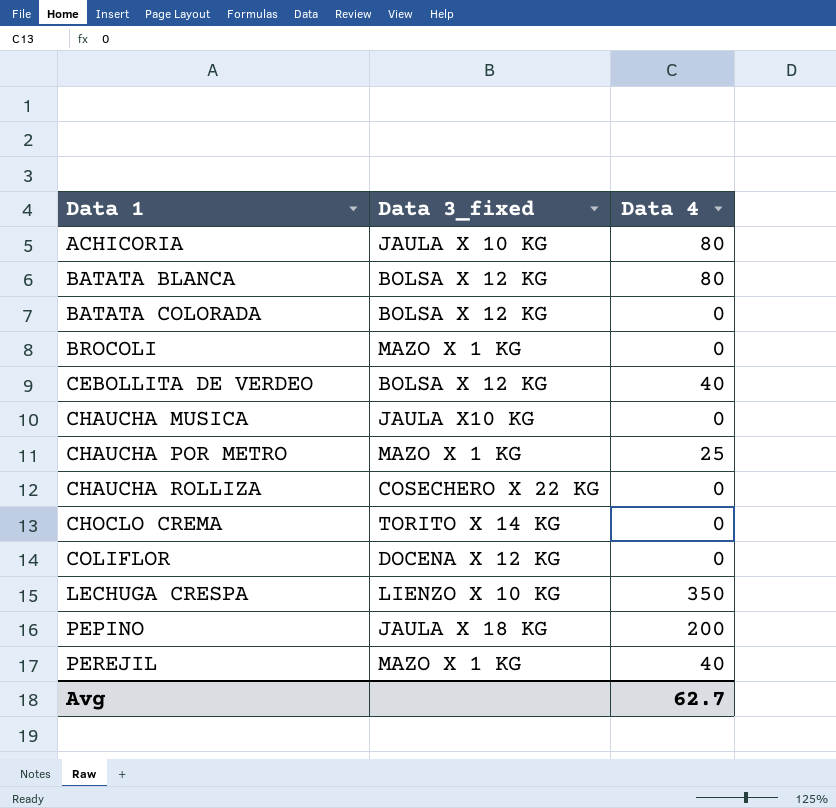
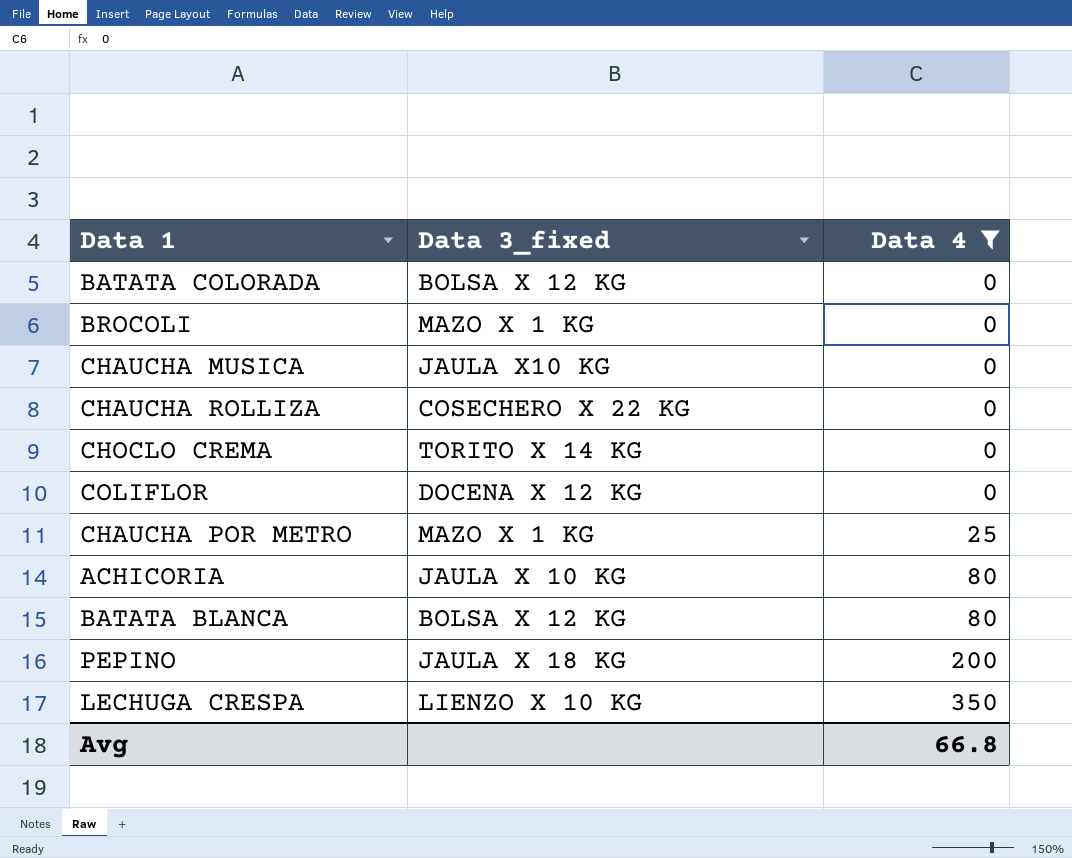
filter: none -> Data 4 != 40
row order: Data 1 ascending -> Data 4 ascending
Avg | Data 4: 62.7 -> 66.8

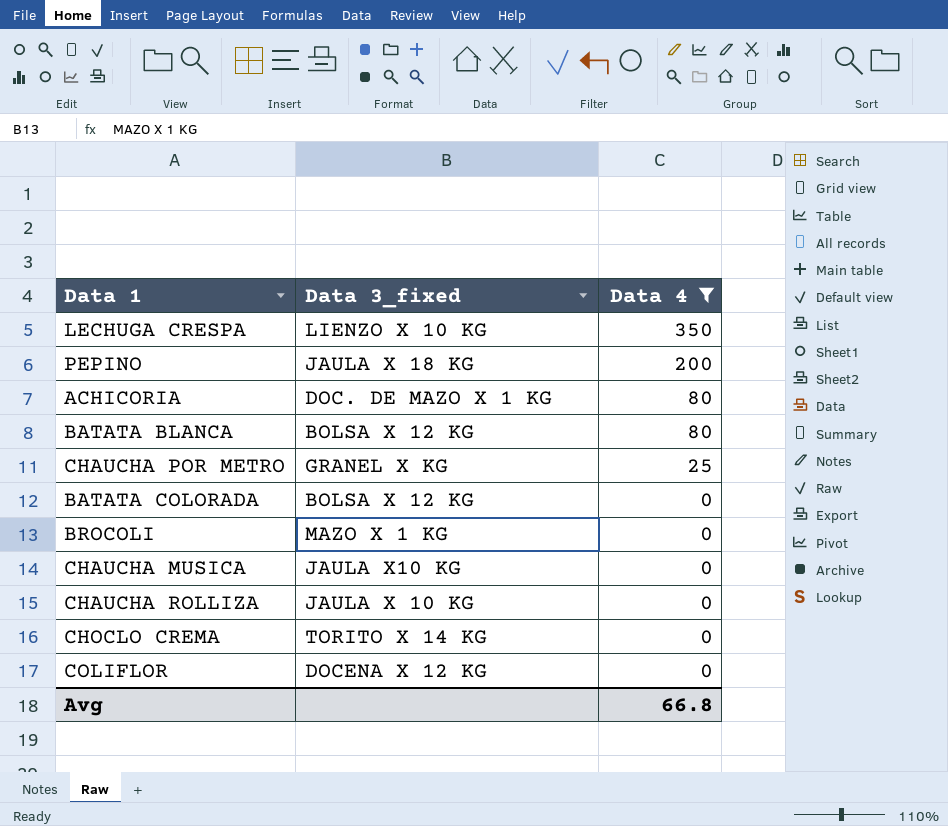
row order: Data 4 ascending -> Data 4 descending
ACHICORIA | Data 3_fixed: JAULA X 10 KG -> DOC. DE MAZO X 1 KG
CHAUCHA POR METRO | Data 3_fixed: MAZO X 1 KG -> GRANEL X KG
CHAUCHA ROLLIZA | Data 3_fixed: COSECHERO X 22 KG -> JAULA X 10 KG

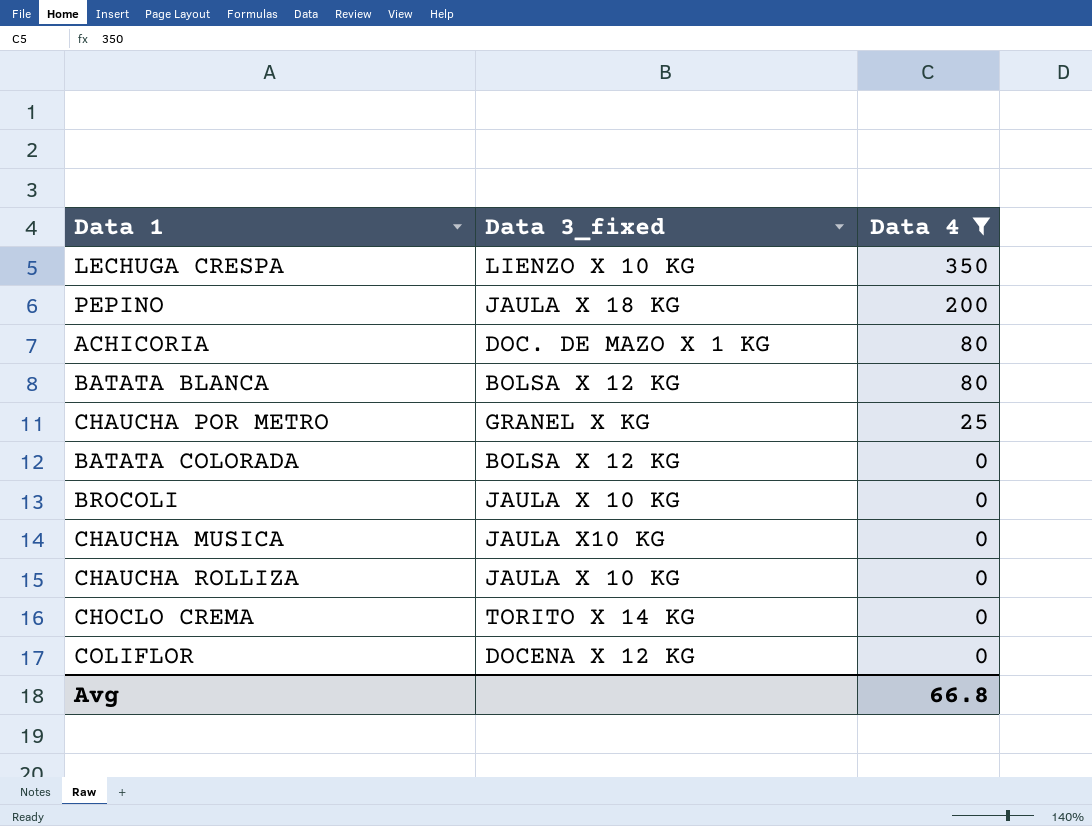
BROCOLI | Data 3_fixed: MAZO X 1 KG -> JAULA X 10 KG

